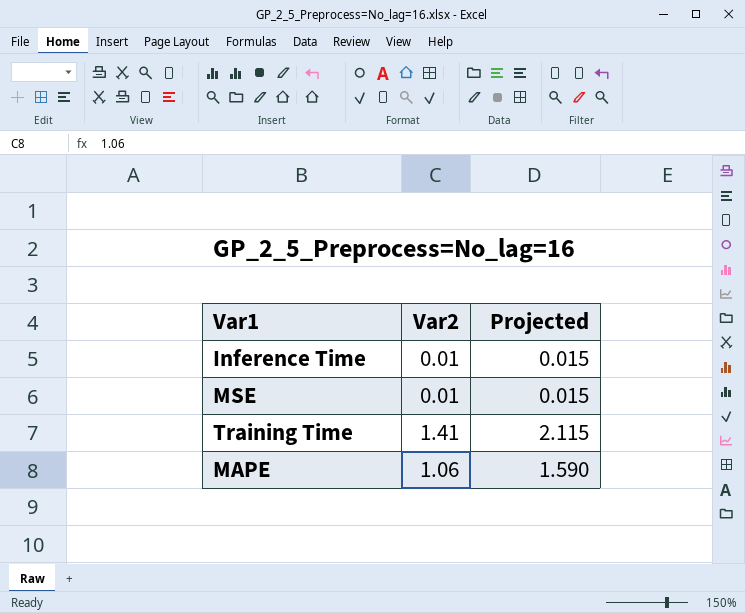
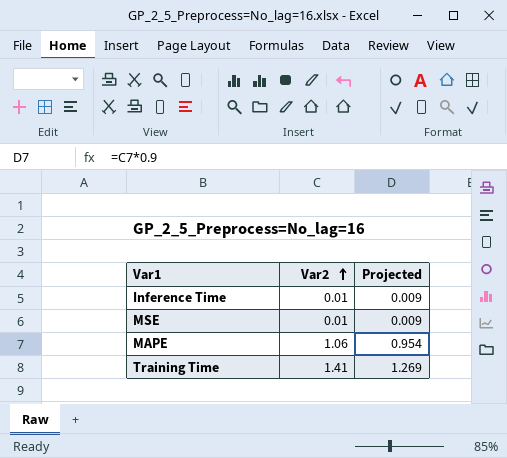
row order: none -> Var2 ascending
column Projected | formula: [Var2] * 1.5 -> [Var2] * 0.9

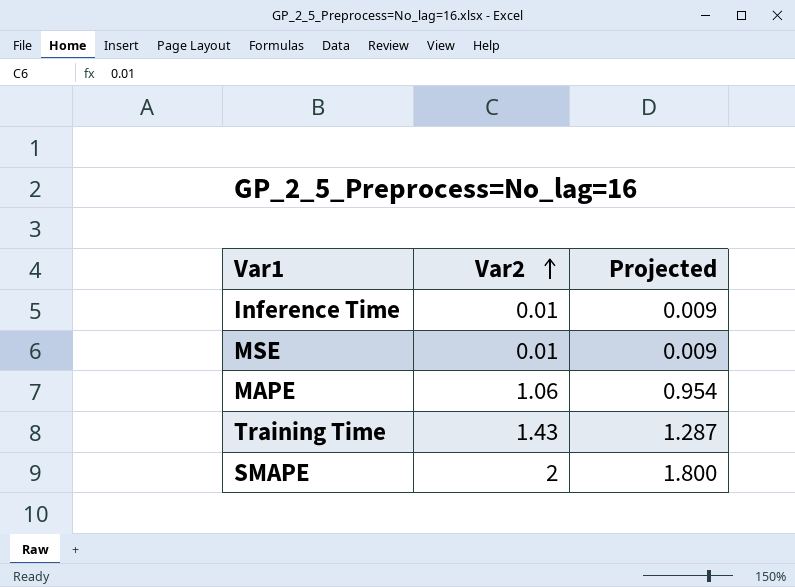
Training Time | Var2: 1.41 -> 1.43
Training Time | Projected: 1.269 -> 1.287
row SMAPE: none -> 2 | 1.800

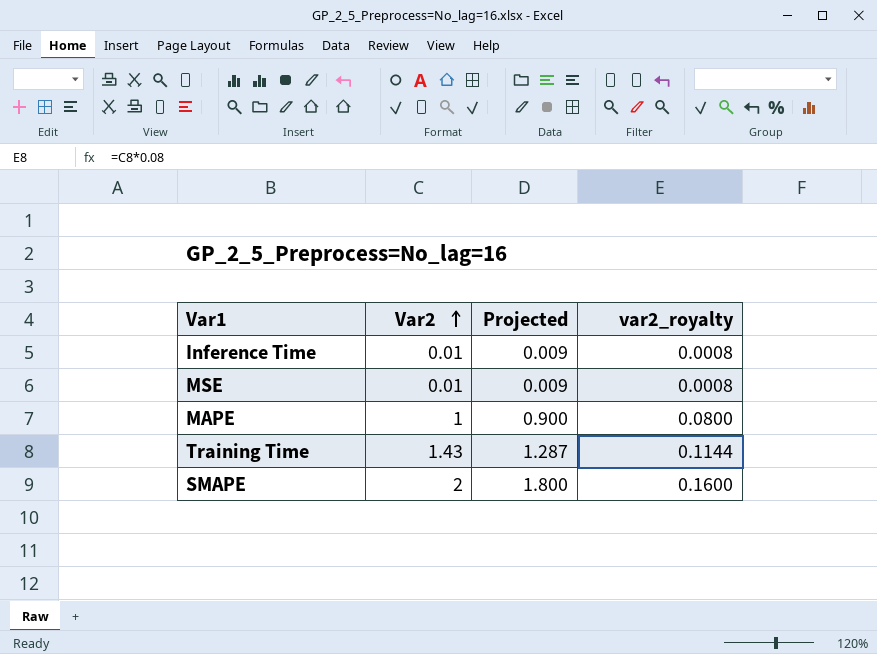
column var2_royalty | formula: none -> [Var2] * 0.08
MAPE | Var2: 1.06 -> 1
MAPE | Projected: 0.954 -> 0.900

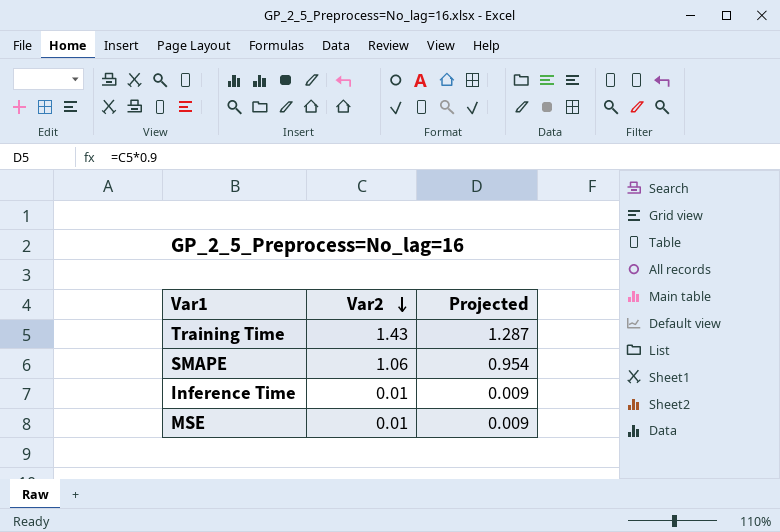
row order: Var2 ascending -> Var2 descending
column var2_royalty | formula: [Var2] * 0.08 -> none
row MAPE: 1 | 0.900 | 0.0800 -> none
SMAPE | Var2: 2 -> 1.06
SMAPE | Projected: 1.800 -> 0.954

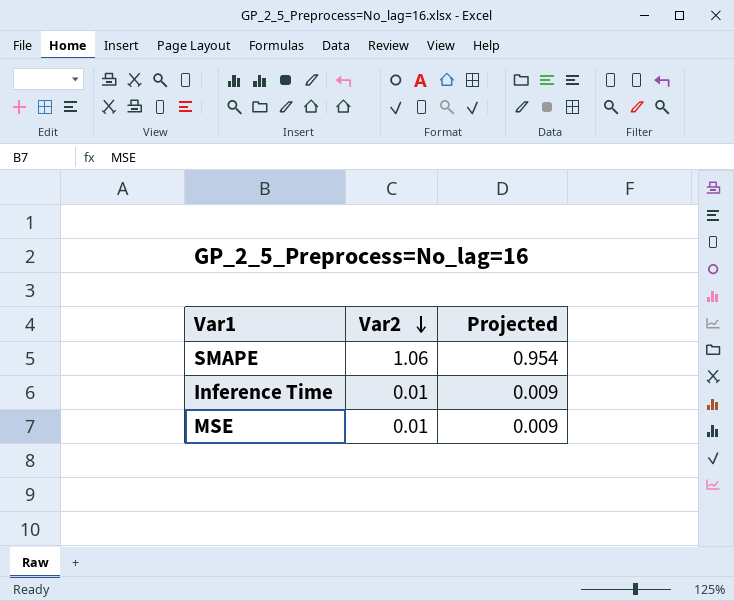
row Training Time: 1.43 | 1.287 -> none

